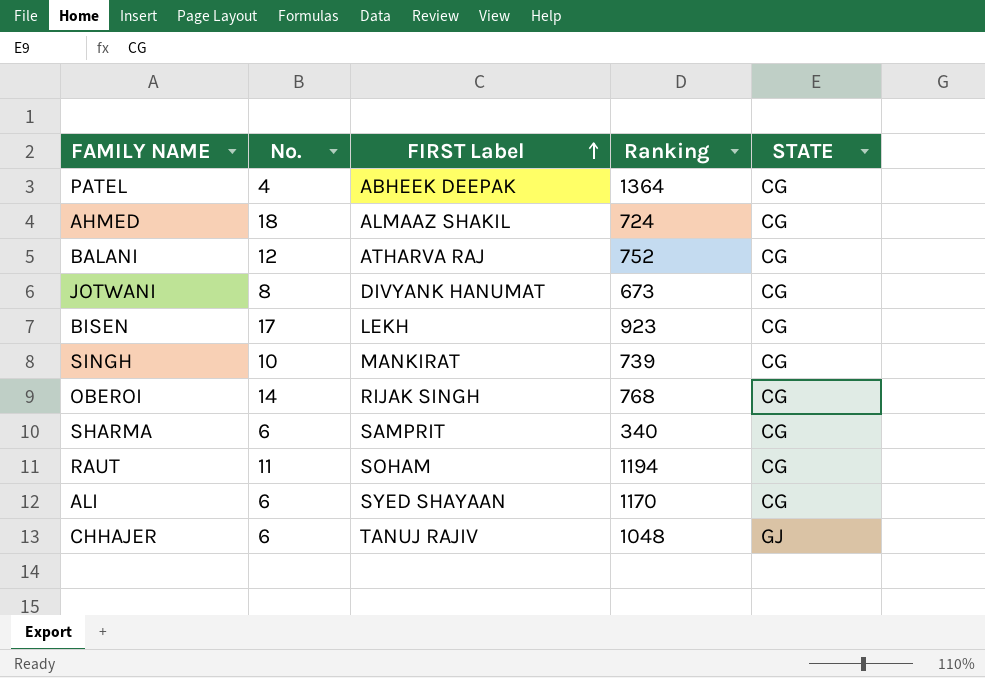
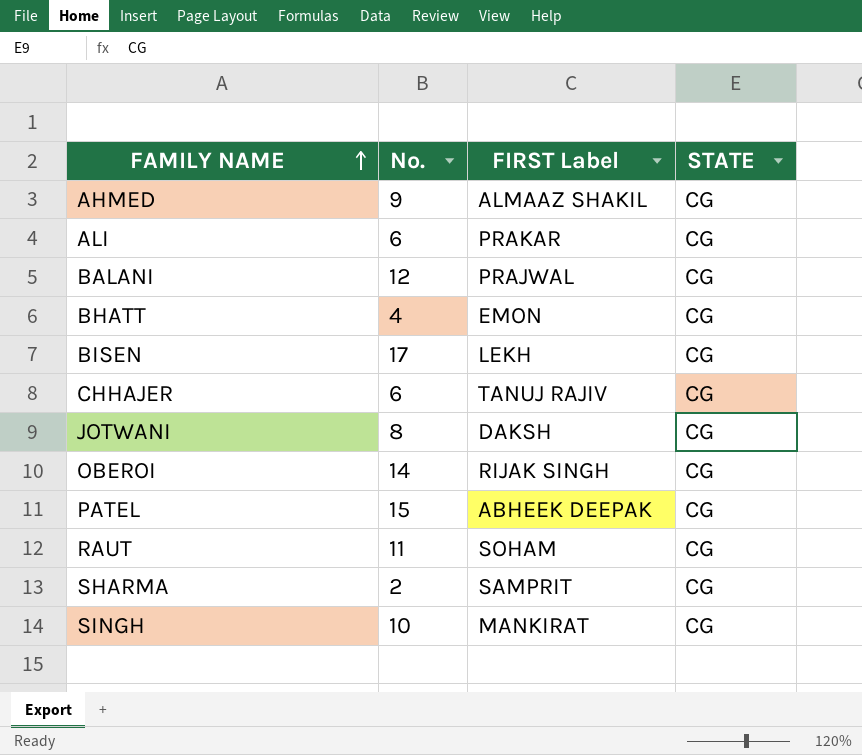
row order: FIRST Label ascending -> FAMILY NAME ascending
column Ranking | position: 4 -> none
AHMED | No.: 18 -> 9
ALI | FIRST Label: SYED SHAYAAN -> PRAKAR
BALANI | FIRST Label: ATHARVA RAJ -> PRAJWAL
row BHATT: none -> 4 | EMON | CG
CHHAJER | STATE: GJ -> CG
JOTWANI | FIRST Label: DIVYANK HANUMAT -> DAKSH
PATEL | No.: 4 -> 15
SHARMA | No.: 6 -> 2

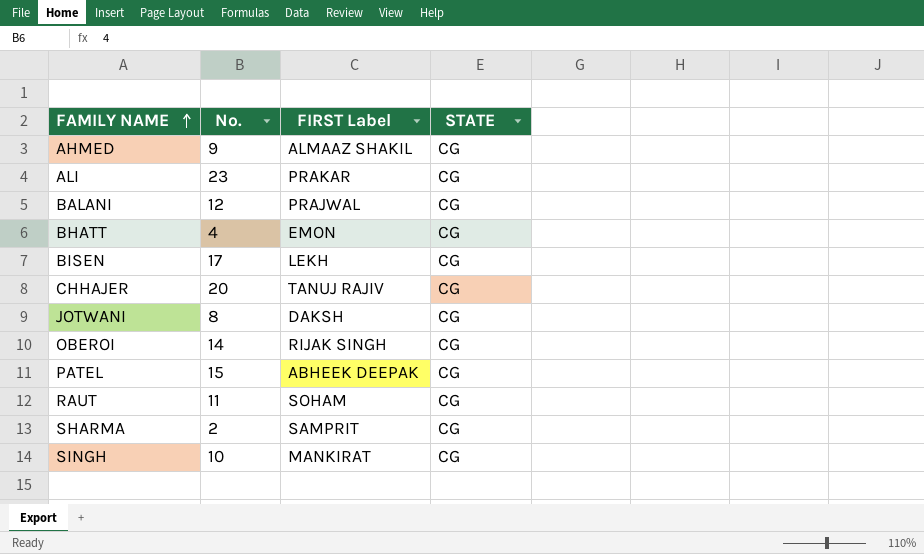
ALI | No.: 6 -> 23
CHHAJER | No.: 6 -> 20

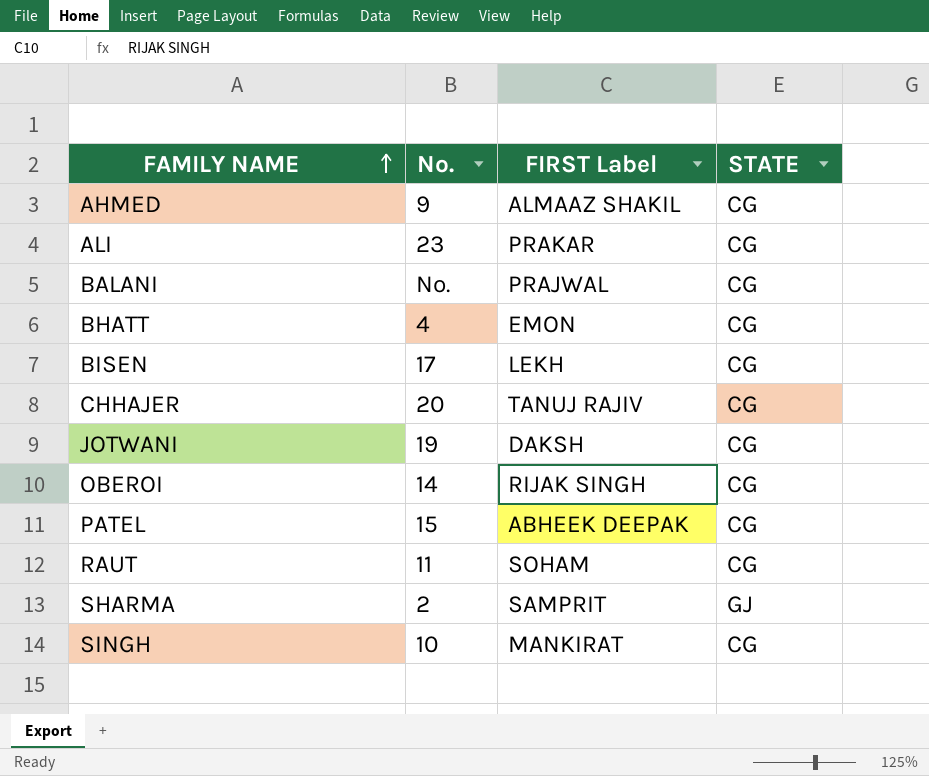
BALANI | No.: 12 -> No.
JOTWANI | No.: 8 -> 19
SHARMA | STATE: CG -> GJ

